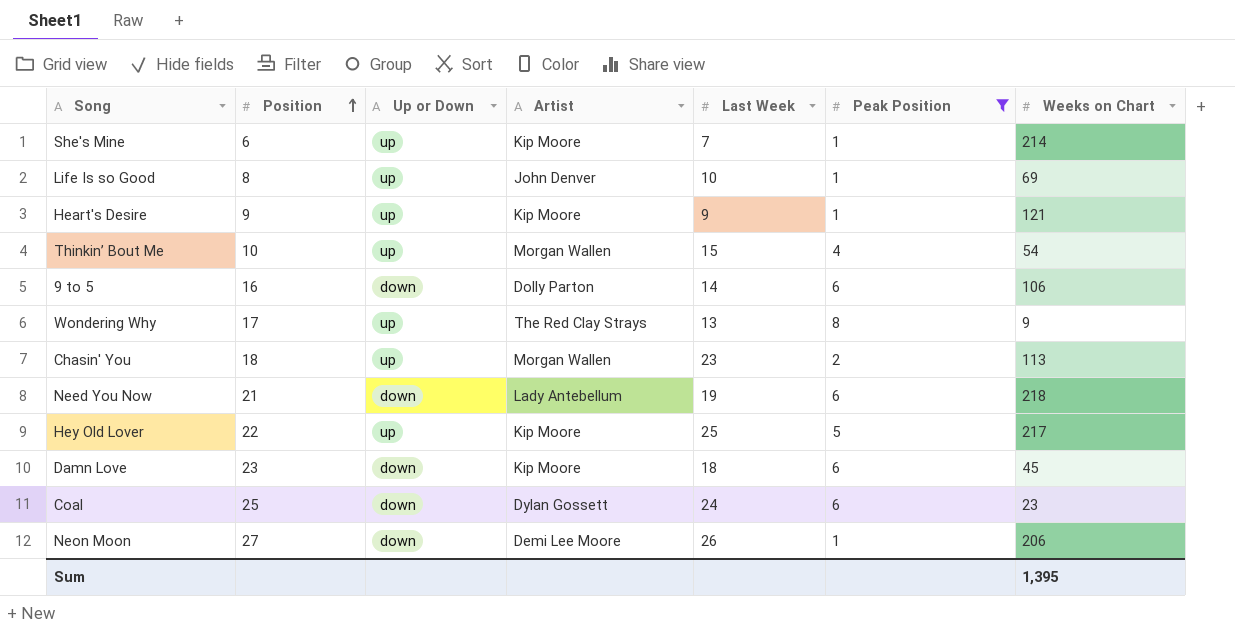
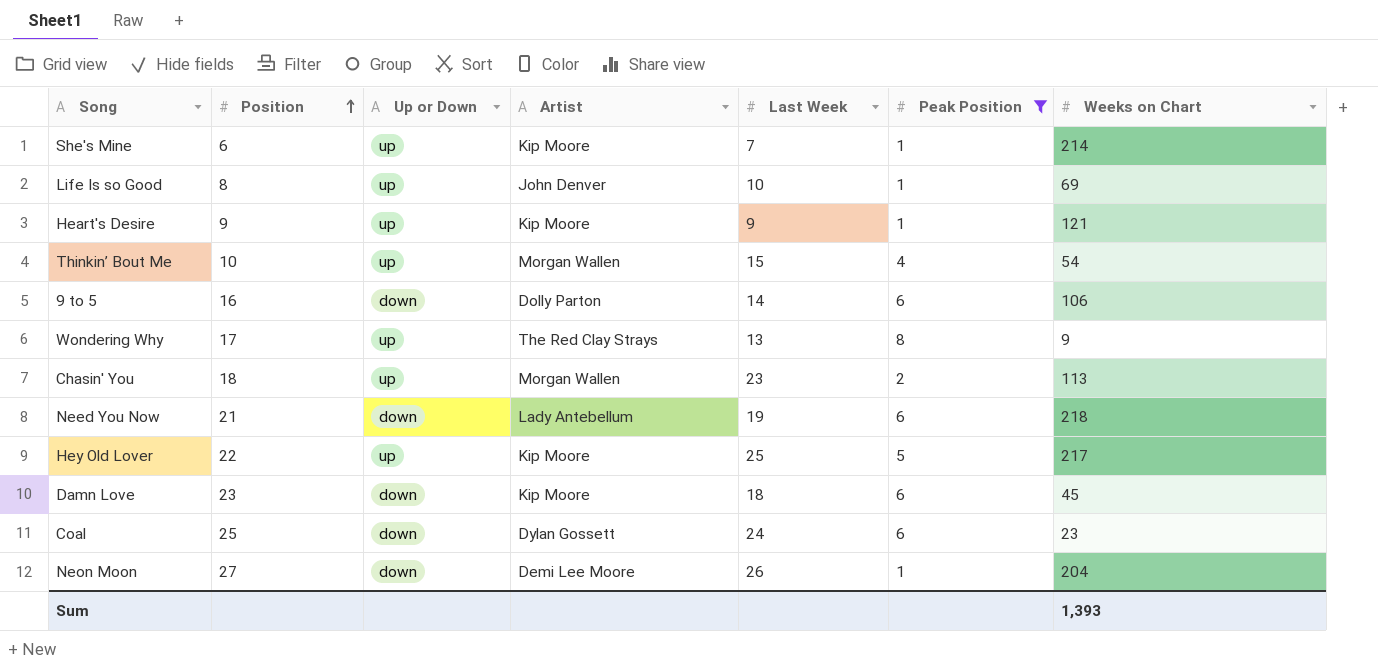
Neon Moon | Weeks on Chart: 206 -> 204
Sum | Weeks on Chart: 1,395 -> 1,393

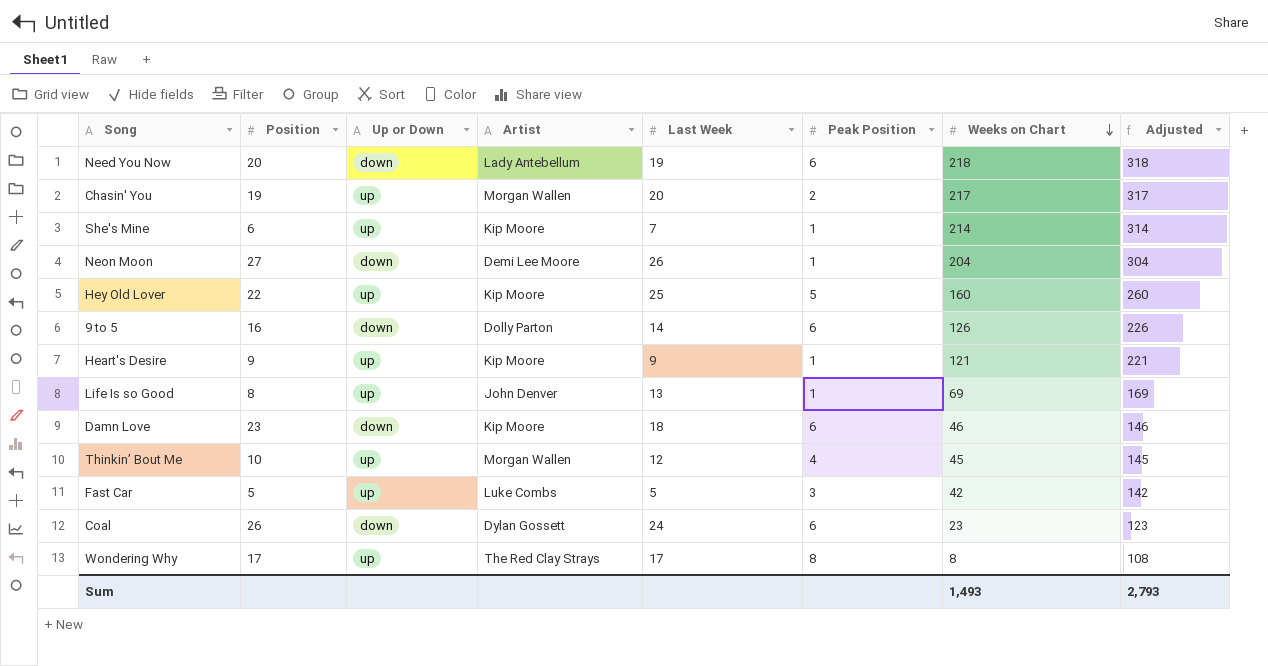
filter: Peak Position != 3 -> none
row order: Position ascending -> Weeks on Chart descending
column Adjusted | formula: none -> [Weeks on Chart] + 100
Need You Now | Position: 21 -> 20
Chasin' You | Position: 18 -> 19
Chasin' You | Last Week: 23 -> 20
Chasin' You | Weeks on Chart: 113 -> 217
Hey Old Lover | Weeks on Chart: 217 -> 160
9 to 5 | Weeks on Chart: 106 -> 126
Life Is so Good | Last Week: 10 -> 13
Damn Love | Weeks on Chart: 45 -> 46
Thinkin’ Bout Me | Last Week: 15 -> 12
Thinkin’ Bout Me | Weeks on Chart: 54 -> 45
Coal | Position: 25 -> 26
Wondering Why | Last Week: 13 -> 17
Wondering Why | Weeks on Chart: 9 -> 8
Sum | Weeks on Chart: 1,393 -> 1,493

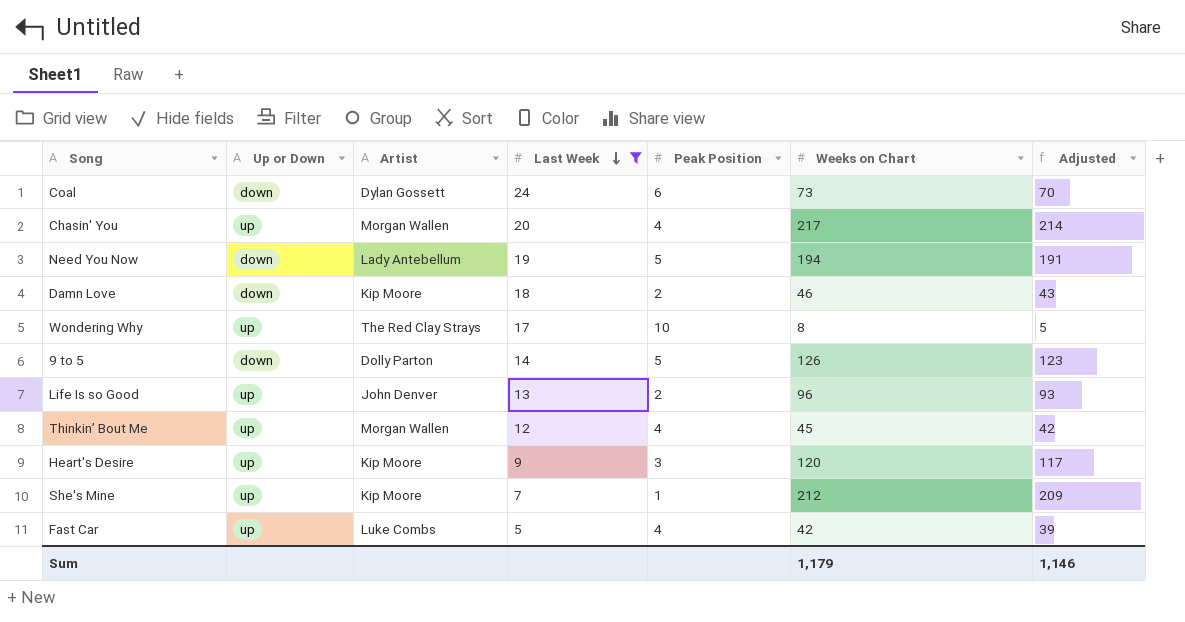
filter: none -> Last Week <= 24
row order: Weeks on Chart descending -> Last Week descending
column Position | position: 2 -> none
column Adjusted | formula: [Weeks on Chart] + 100 -> [Weeks on Chart] - 3
Coal | Weeks on Chart: 23 -> 73
Chasin' You | Peak Position: 2 -> 4
Need You Now | Peak Position: 6 -> 5
Need You Now | Weeks on Chart: 218 -> 194
Damn Love | Peak Position: 6 -> 2
Wondering Why | Peak Position: 8 -> 10
9 to 5 | Peak Position: 6 -> 5
Life Is so Good | Peak Position: 1 -> 2
Life Is so Good | Weeks on Chart: 69 -> 96
Heart's Desire | Peak Position: 1 -> 3
Heart's Desire | Weeks on Chart: 121 -> 120
She's Mine | Weeks on Chart: 214 -> 212
Fast Car | Peak Position: 3 -> 4
Sum | Weeks on Chart: 1,493 -> 1,179
Sum | Adjusted: 2,793 -> 1,146

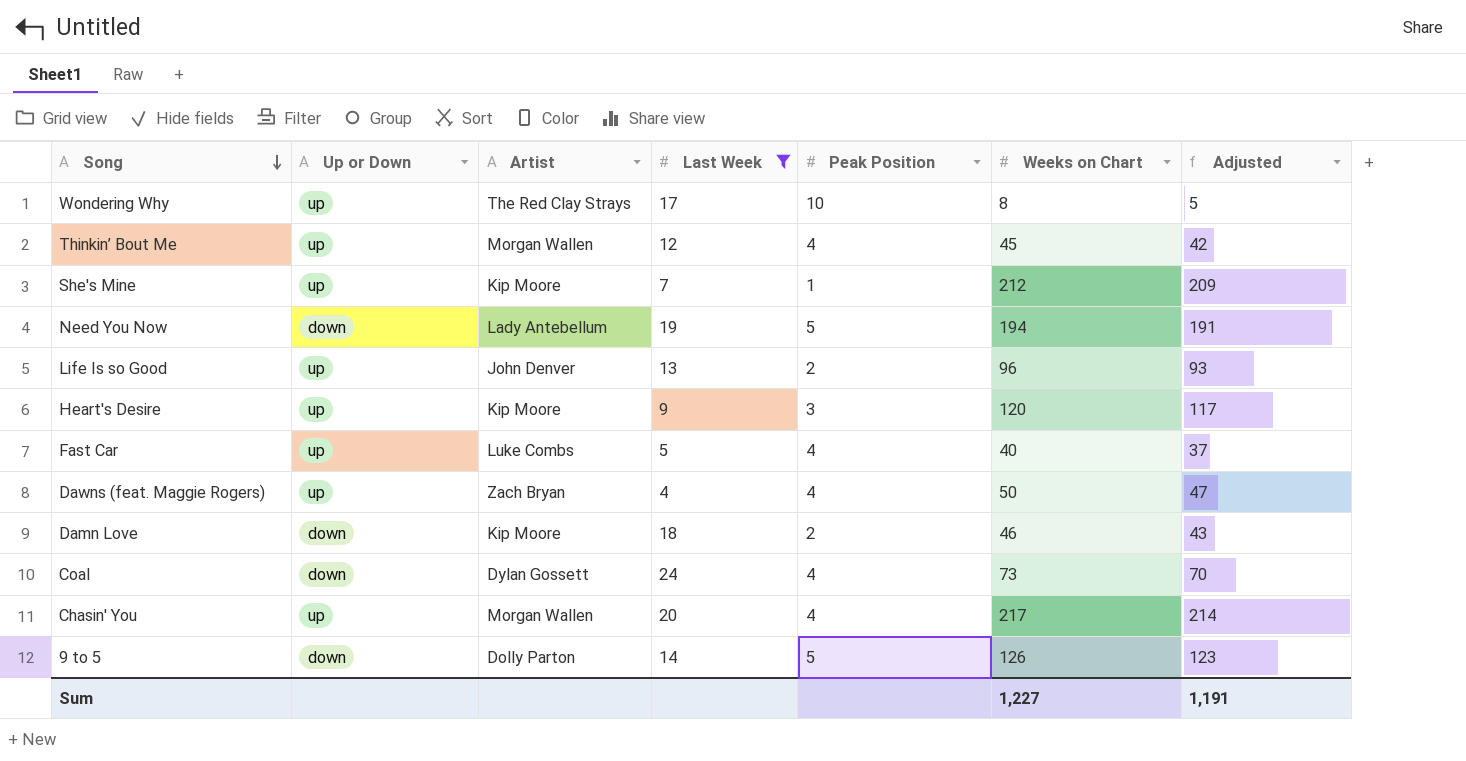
row order: Last Week descending -> Song descending
Fast Car | Weeks on Chart: 42 -> 40
Fast Car | Adjusted: 39 -> 37
row Dawns (feat. Maggie Rogers): none -> up | Zach Bryan | 4 | 4 | 50 | 47
Coal | Peak Position: 6 -> 4
Sum | Weeks on Chart: 1,179 -> 1,227
Sum | Adjusted: 1,146 -> 1,191

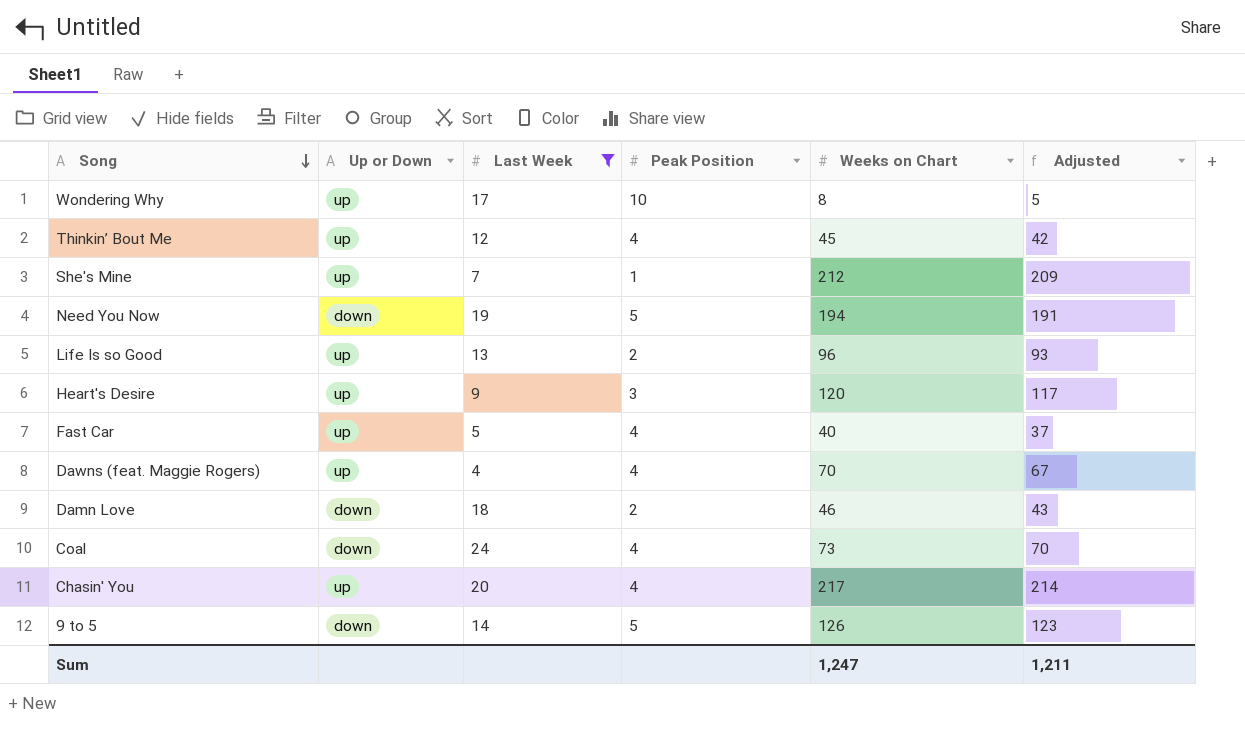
column Artist | position: 3 -> none
Dawns (feat. Maggie Rogers) | Weeks on Chart: 50 -> 70
Dawns (feat. Maggie Rogers) | Adjusted: 47 -> 67
Sum | Weeks on Chart: 1,227 -> 1,247
Sum | Adjusted: 1,191 -> 1,211

